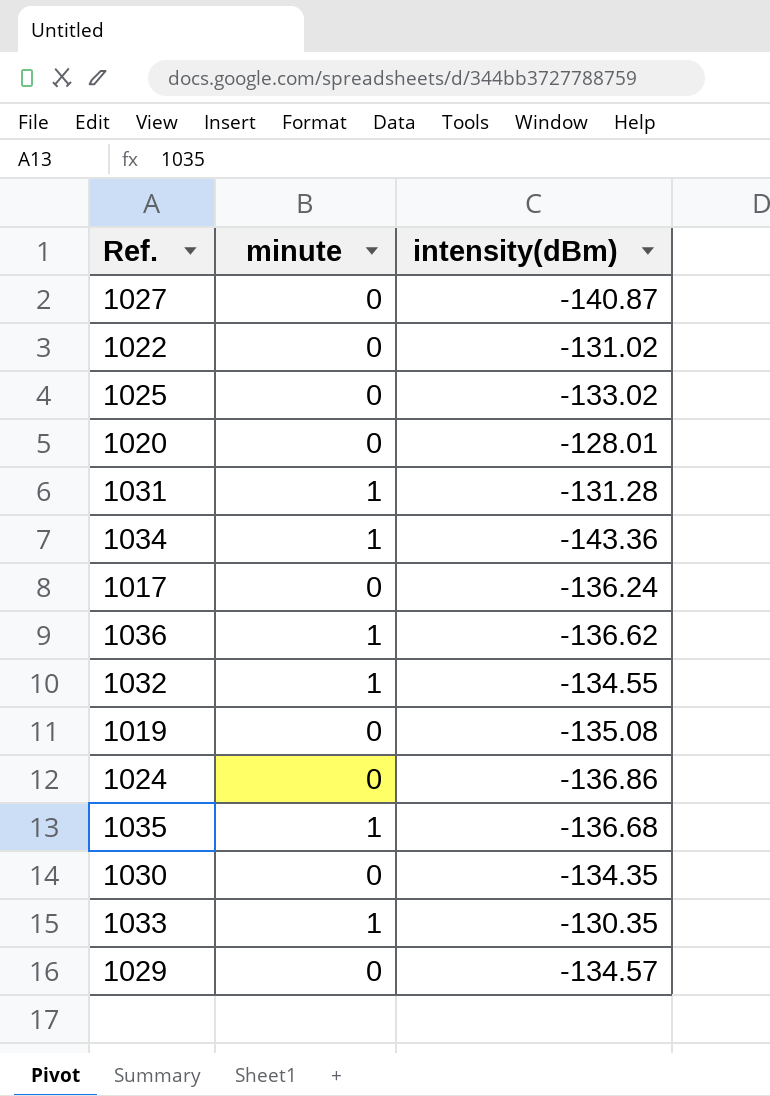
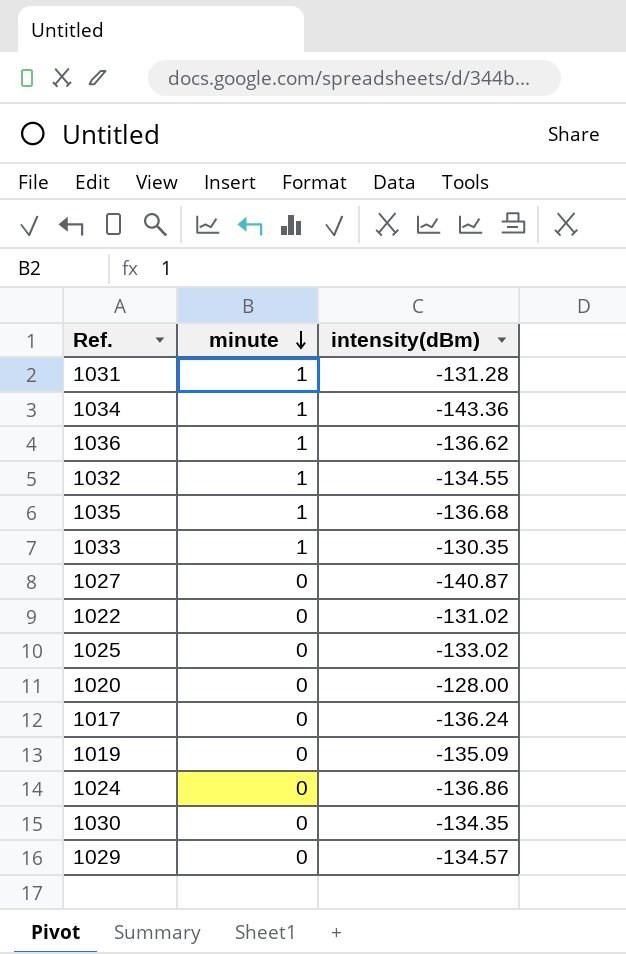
row order: none -> minute descending
1020 | intensity(dBm): -128.01 -> -128.00
1019 | intensity(dBm): -135.08 -> -135.09

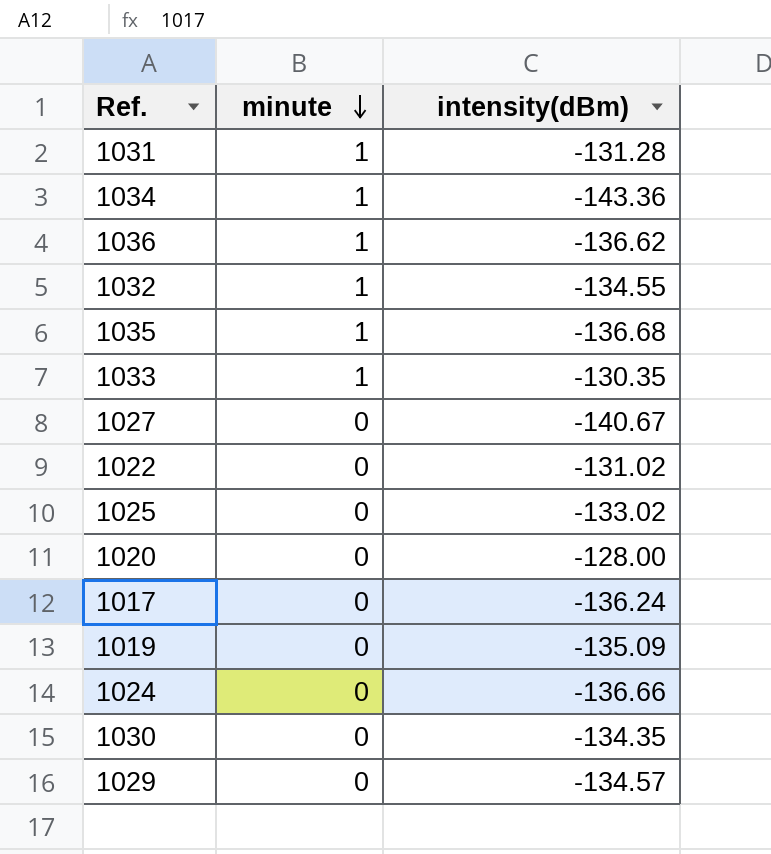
1027 | intensity(dBm): -140.87 -> -140.67
1024 | intensity(dBm): -136.86 -> -136.66

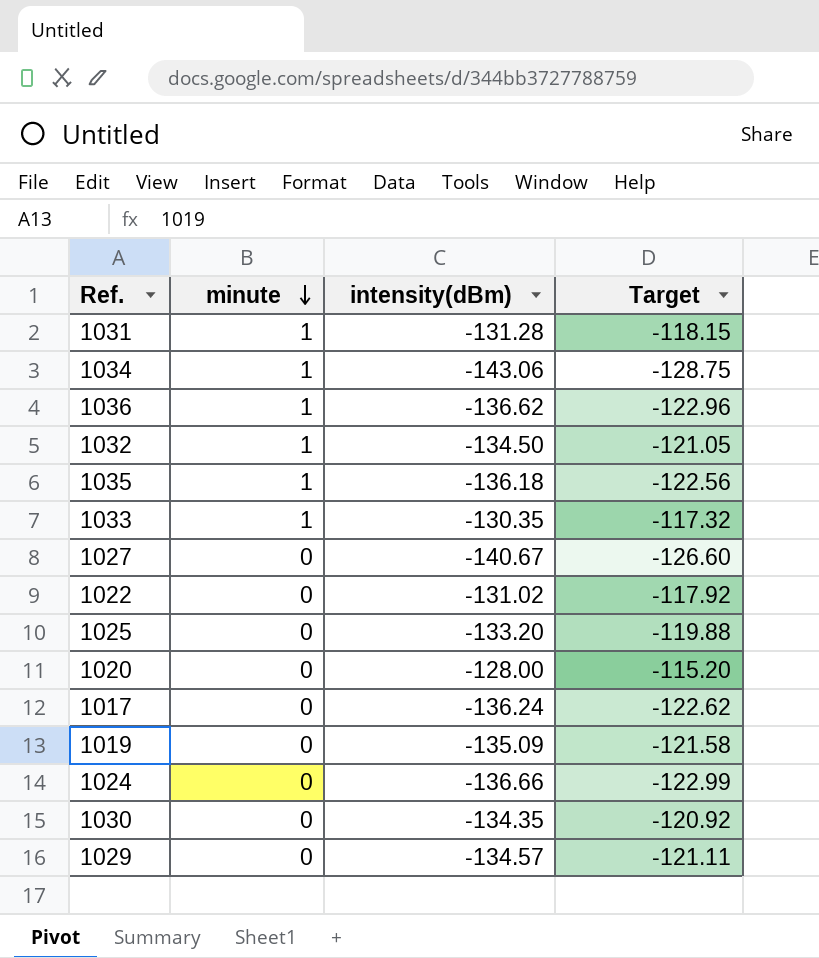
column Target | formula: none -> [intensity(dBm)] * 0.9
1034 | intensity(dBm): -143.36 -> -143.06
1032 | intensity(dBm): -134.55 -> -134.50
1035 | intensity(dBm): -136.68 -> -136.18
1025 | intensity(dBm): -133.02 -> -133.20

